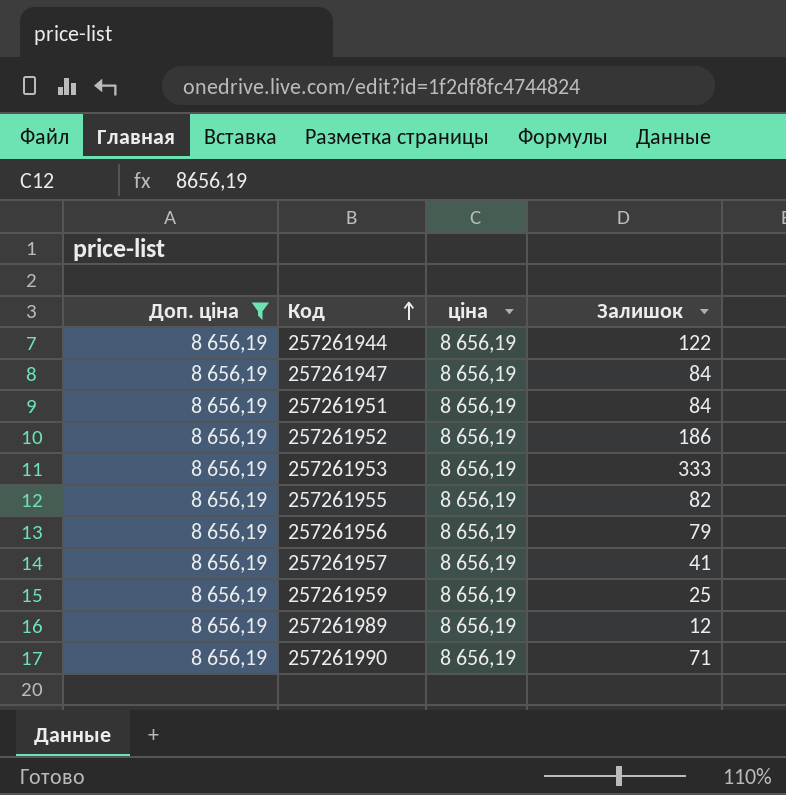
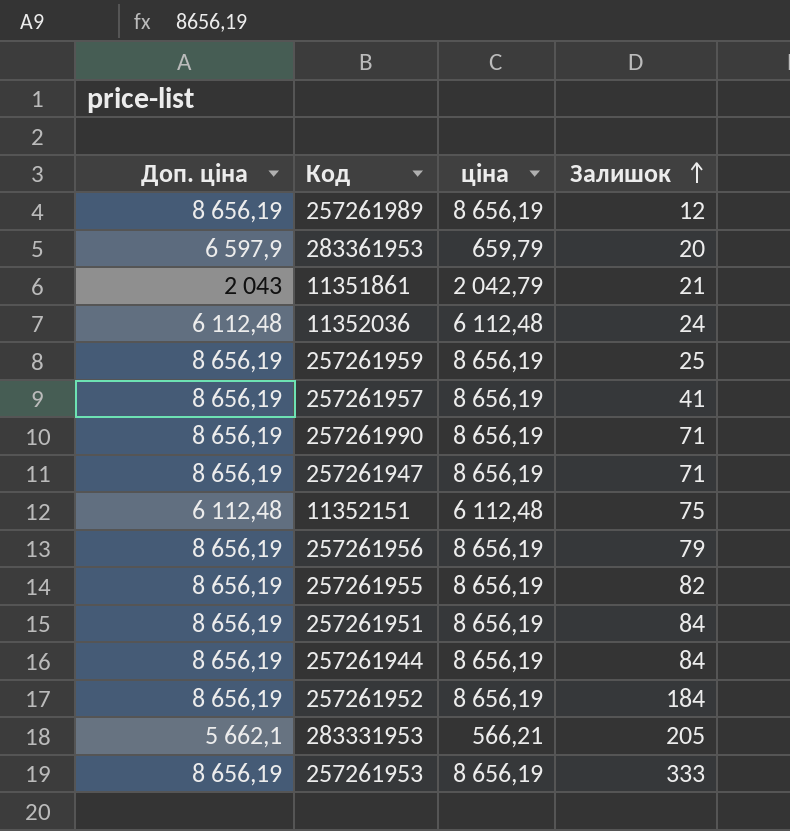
filter: Доп. ціна = 8 656,19 -> none
row order: Код ascending -> Залишок ascending
257261947 | Залишок: 84 -> 71
257261944 | Залишок: 122 -> 84
257261952 | Залишок: 186 -> 184

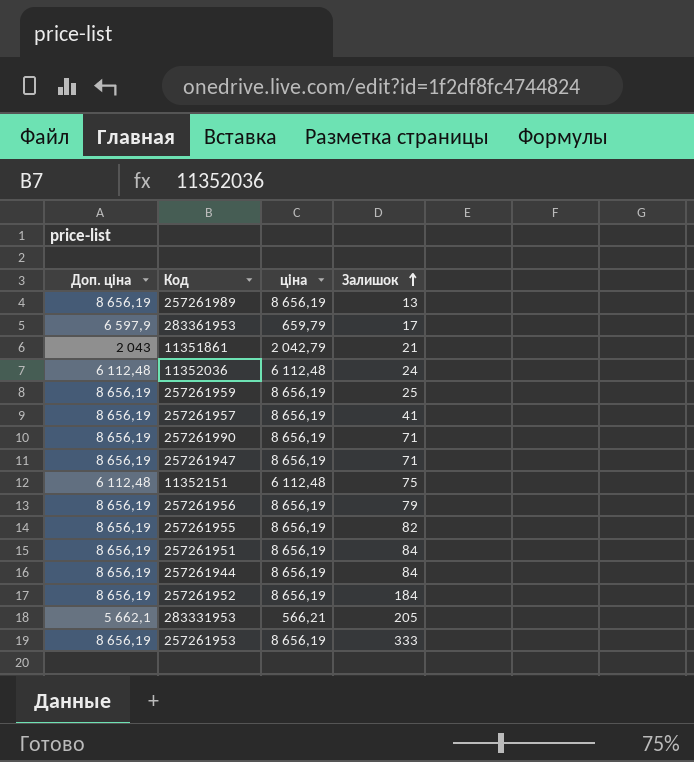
257261989 | Залишок: 12 -> 13
283361953 | Залишок: 20 -> 17

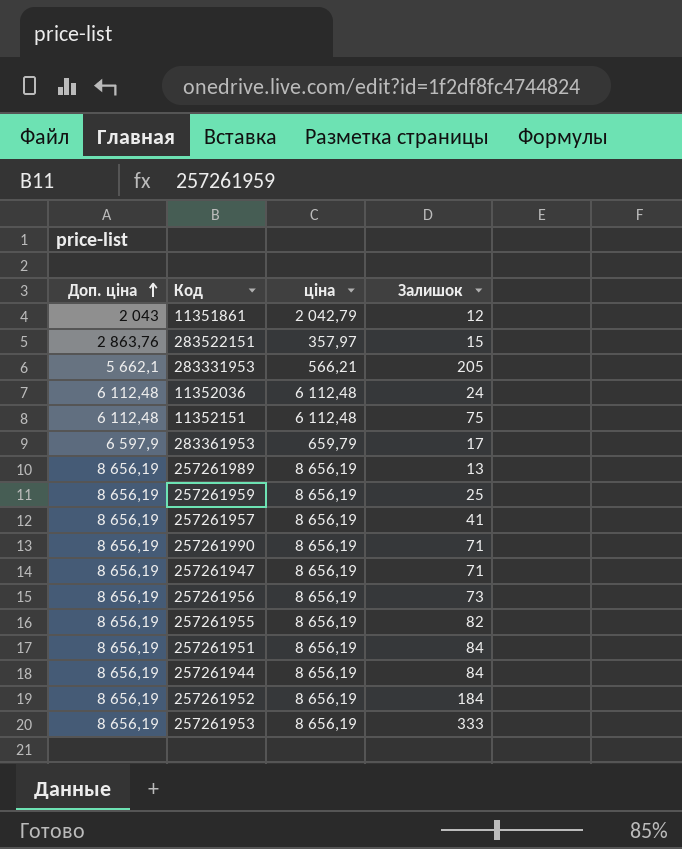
row order: Залишок ascending -> Доп. ціна ascending
11351861 | Залишок: 21 -> 12
row 283522151: none -> 2 863,76 | 357,97 | 15
257261956 | Залишок: 79 -> 73

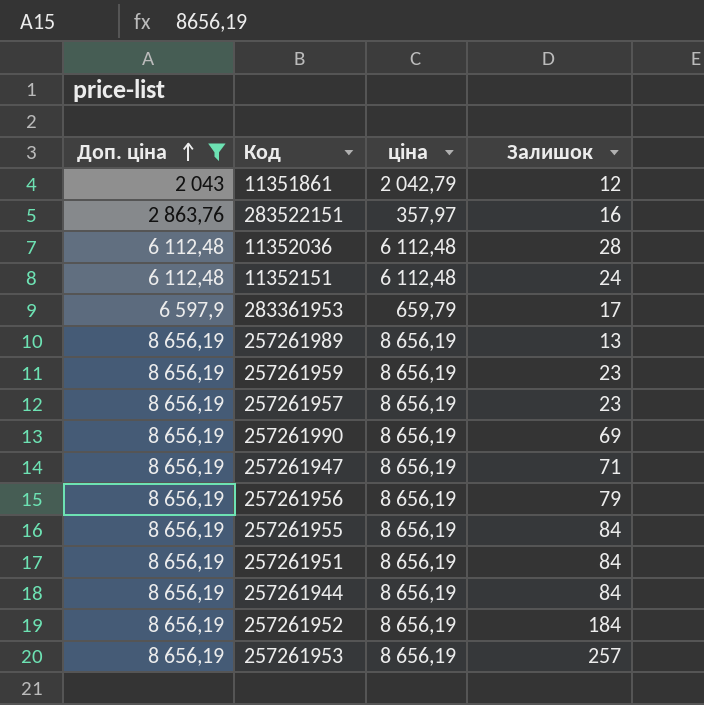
filter: none -> Доп. ціна != 5 662,1
283522151 | Залишок: 15 -> 16
11352036 | Залишок: 24 -> 28
11352151 | Залишок: 75 -> 24
257261959 | Залишок: 25 -> 23
257261957 | Залишок: 41 -> 23
257261990 | Залишок: 71 -> 69
257261956 | Залишок: 73 -> 79
257261955 | Залишок: 82 -> 84
257261953 | Залишок: 333 -> 257

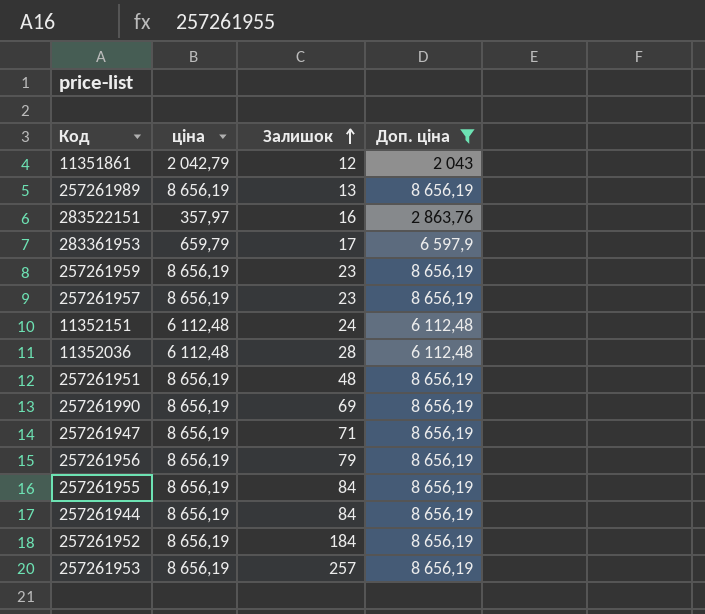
row order: Доп. ціна ascending -> Залишок ascending
column Доп. ціна | position: 1 -> 4
257261951 | Залишок: 84 -> 48

